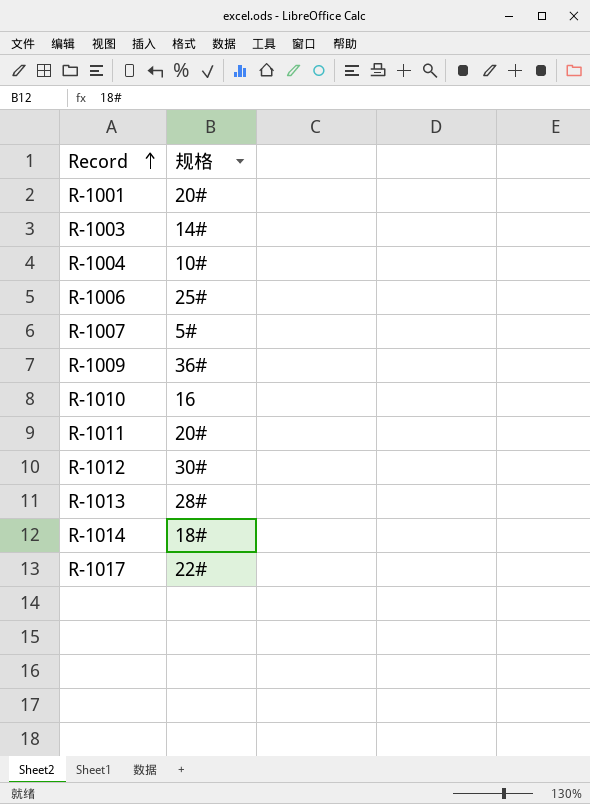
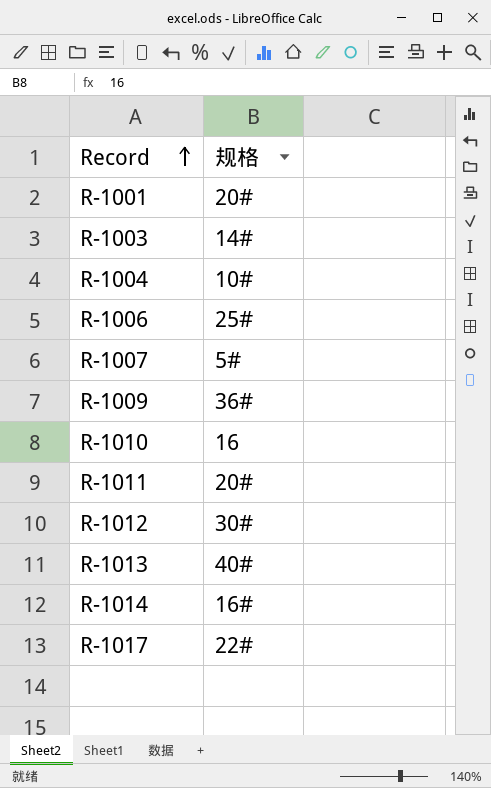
R-1013 | 规格: 28# -> 40#
R-1014 | 规格: 18# -> 16#

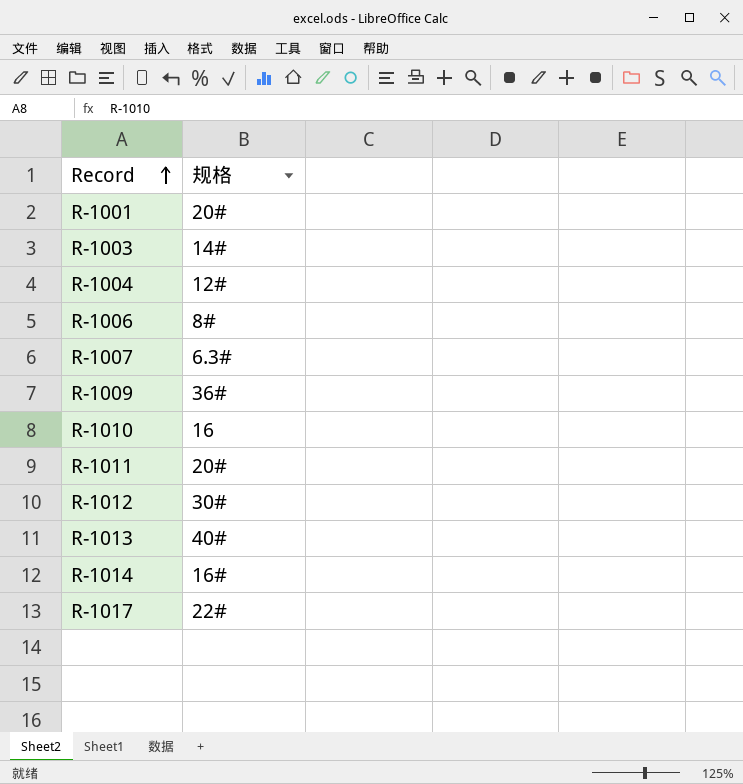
R-1004 | 规格: 10# -> 12#
R-1006 | 规格: 25# -> 8#
R-1007 | 规格: 5# -> 6.3#

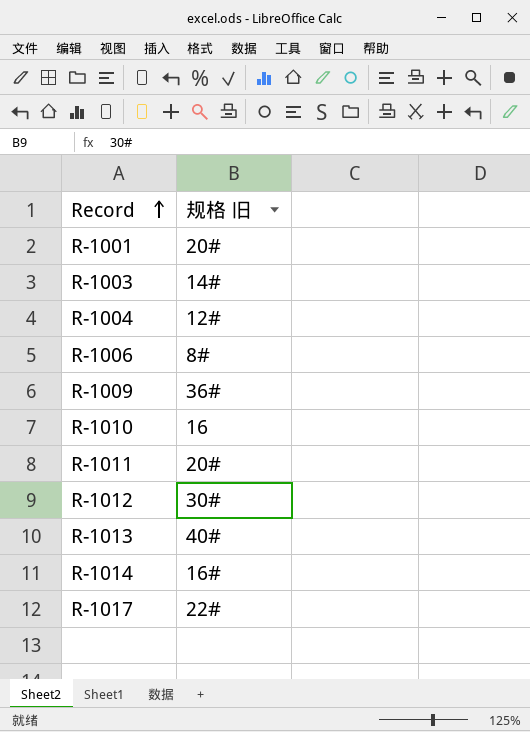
column name: 规格 -> 规格 旧
row R-1007: 6.3# -> none

